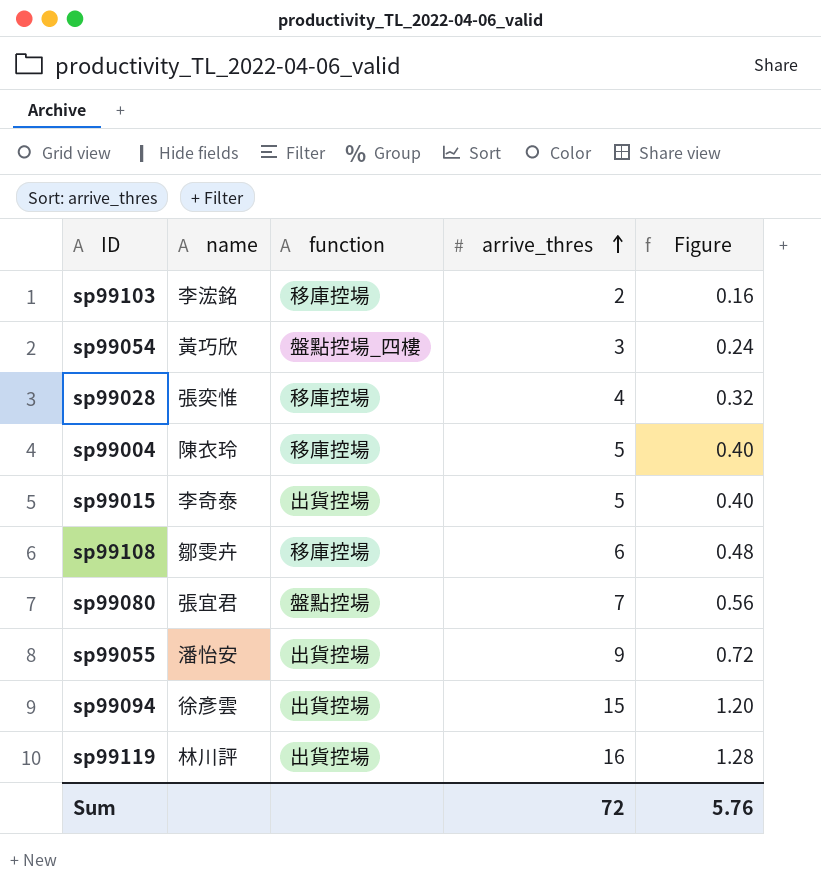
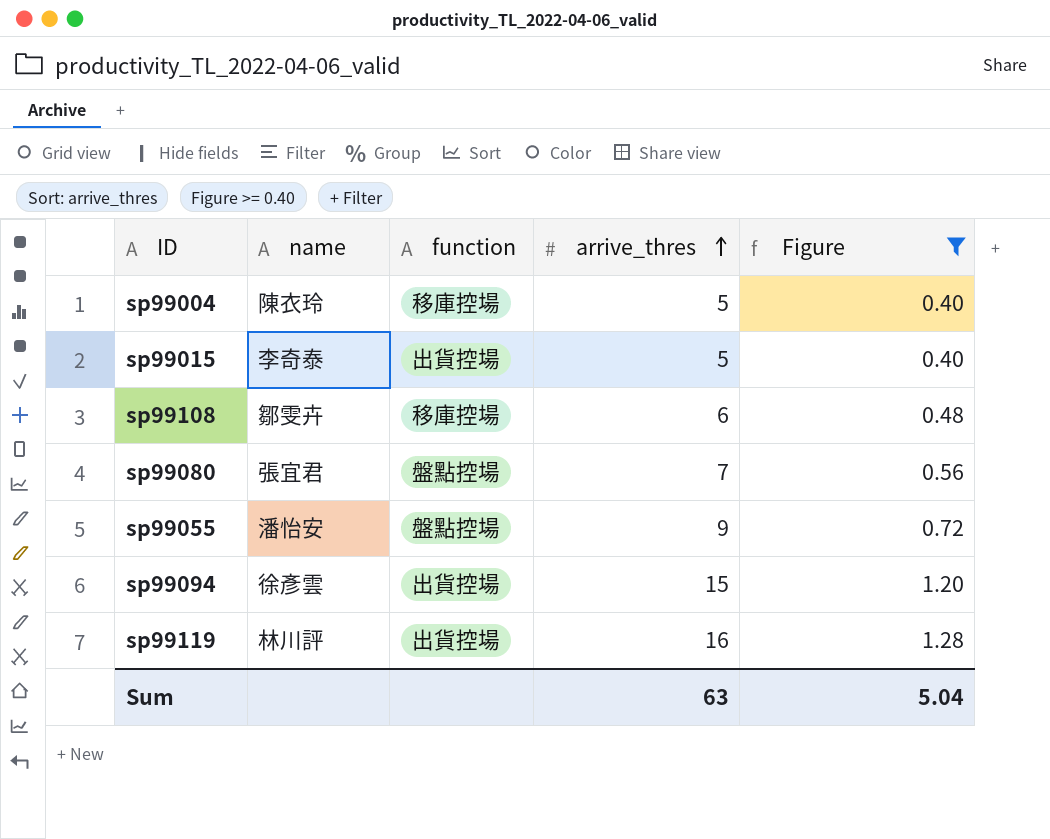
filter: none -> Figure >= 0.40
sp99055 | function: 出貨控場 -> 盤點控場
Sum | arrive_thres: 72 -> 63
Sum | Figure: 5.76 -> 5.04

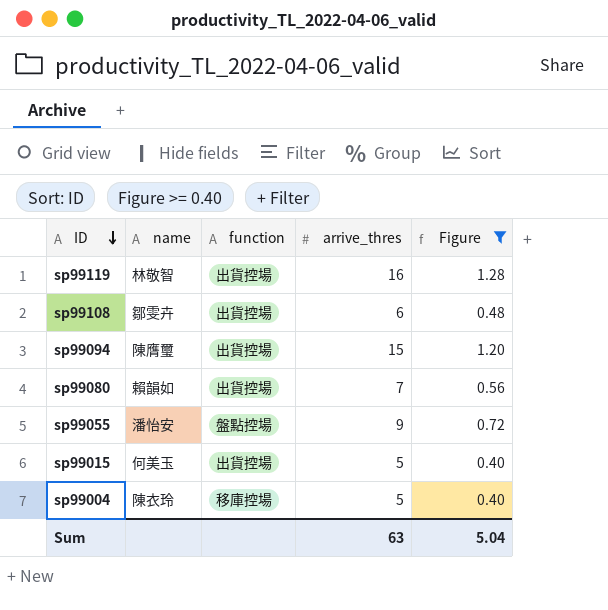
row order: arrive_thres ascending -> ID descending
sp99119 | name: 林川評 -> 林敬智
sp99108 | function: 移庫控場 -> 出貨控場
sp99094 | name: 徐彥雲 -> 陳膺璽
sp99080 | name: 張宜君 -> 賴韻如
sp99080 | function: 盤點控場 -> 出貨控場
sp99015 | name: 李奇泰 -> 何美玉

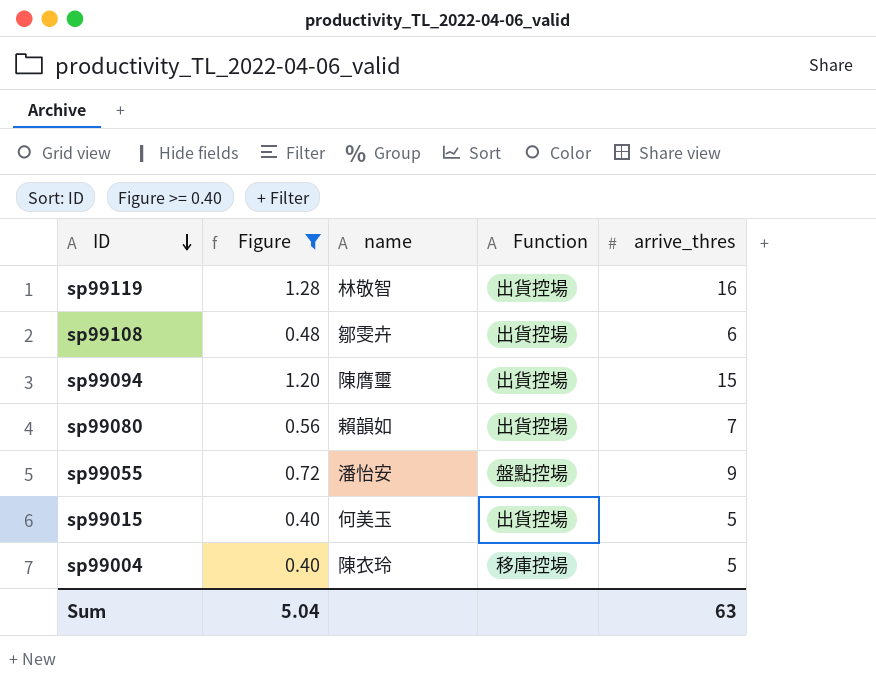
column Figure | position: 5 -> 2
column name: function -> Function

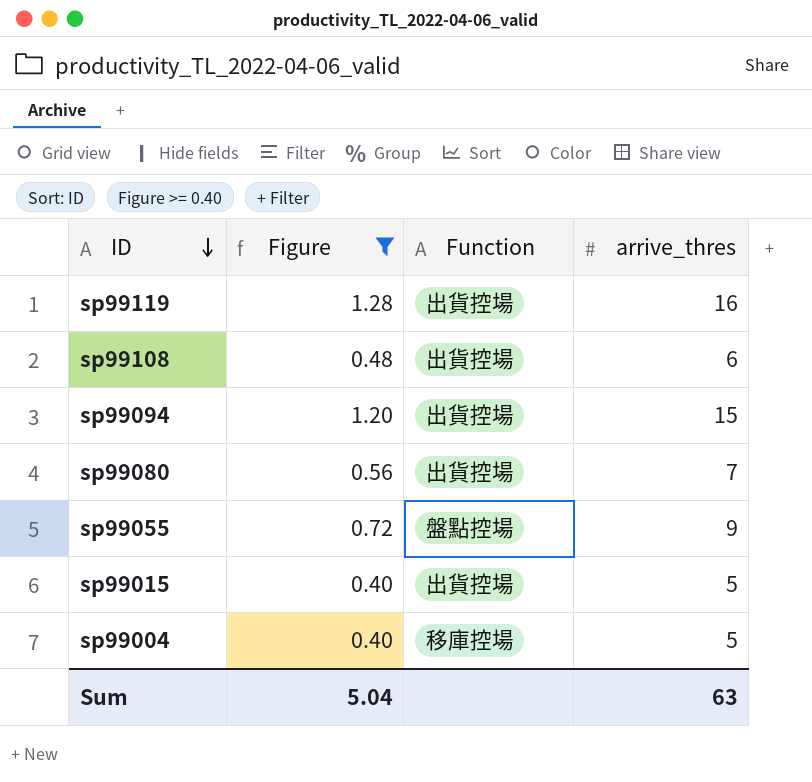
column name | position: 3 -> none

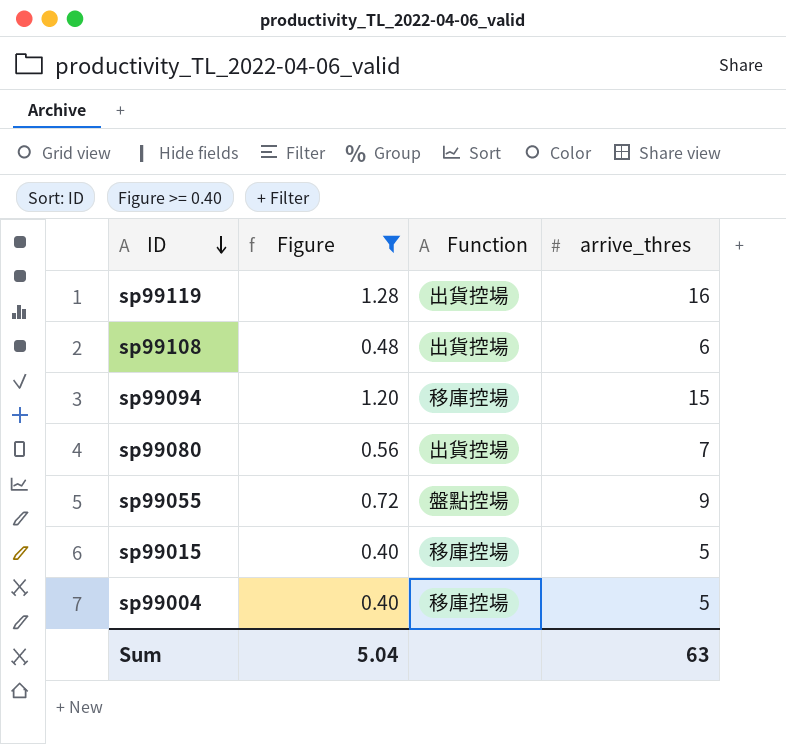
sp99094 | Function: 出貨控場 -> 移庫控場
sp99015 | Function: 出貨控場 -> 移庫控場

